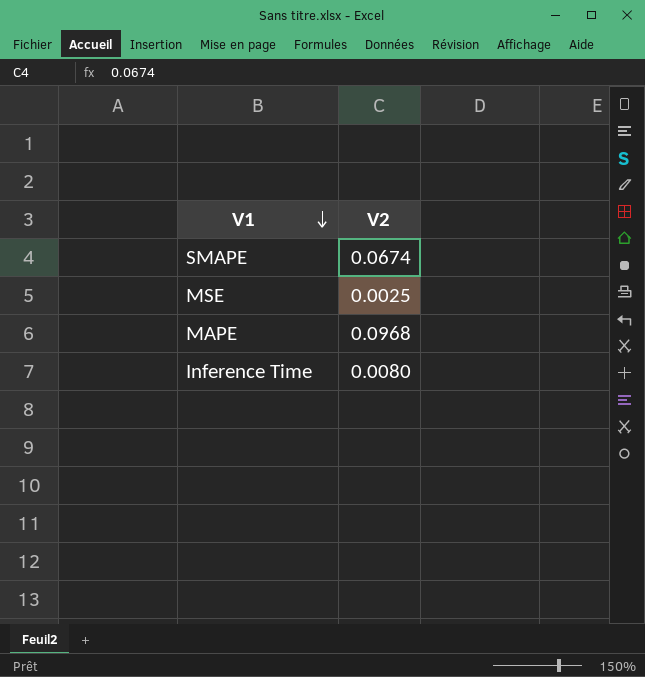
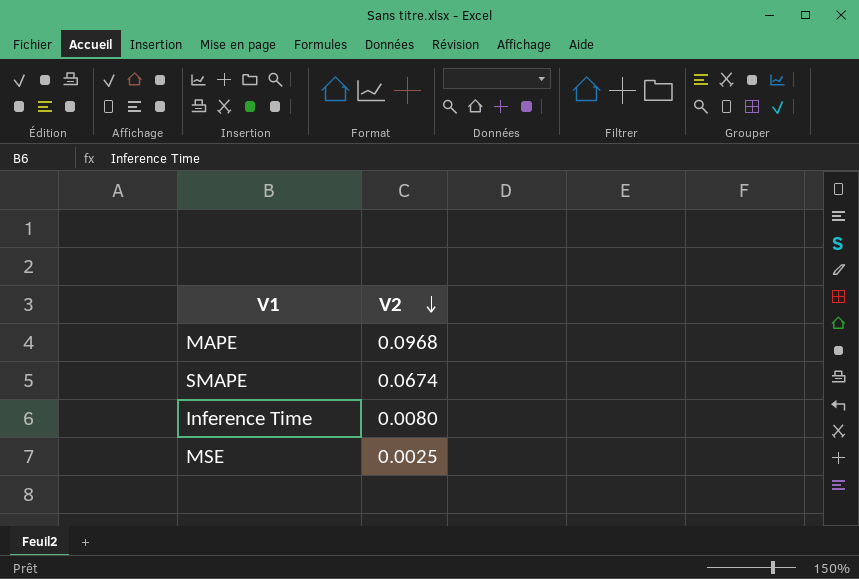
row order: V1 descending -> V2 descending

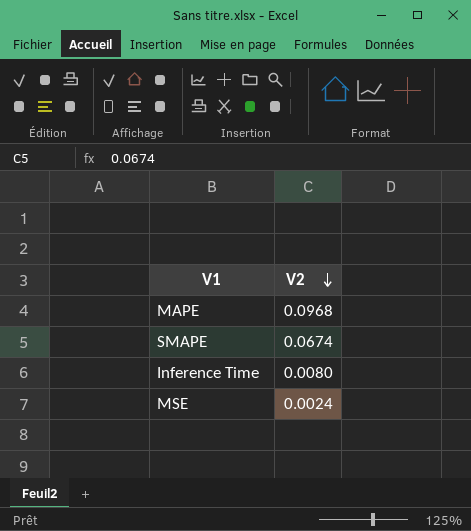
MSE | V2: 0.0025 -> 0.0024

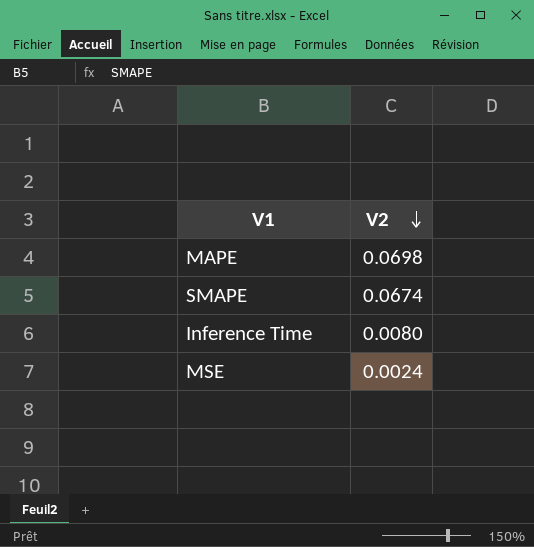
MAPE | V2: 0.0968 -> 0.0698

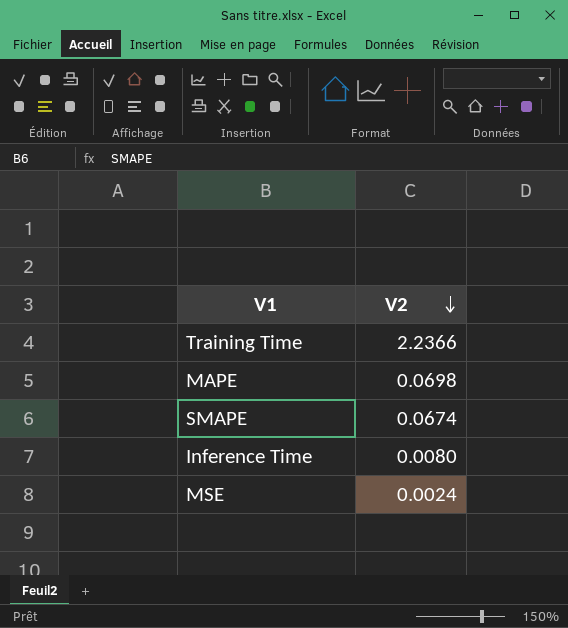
row Training Time: none -> 2.2366

